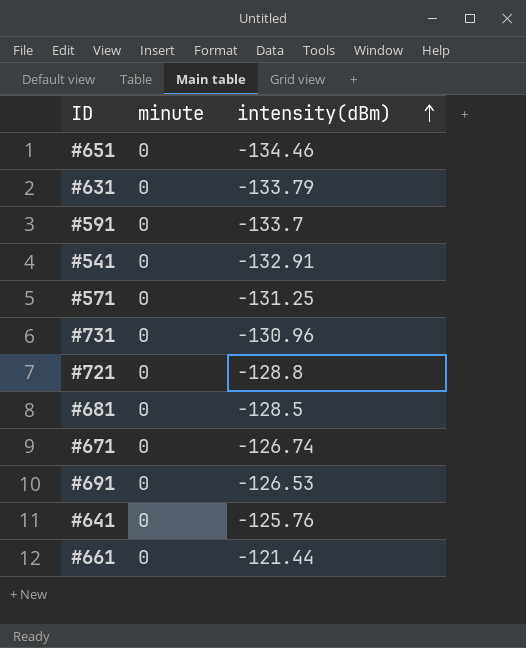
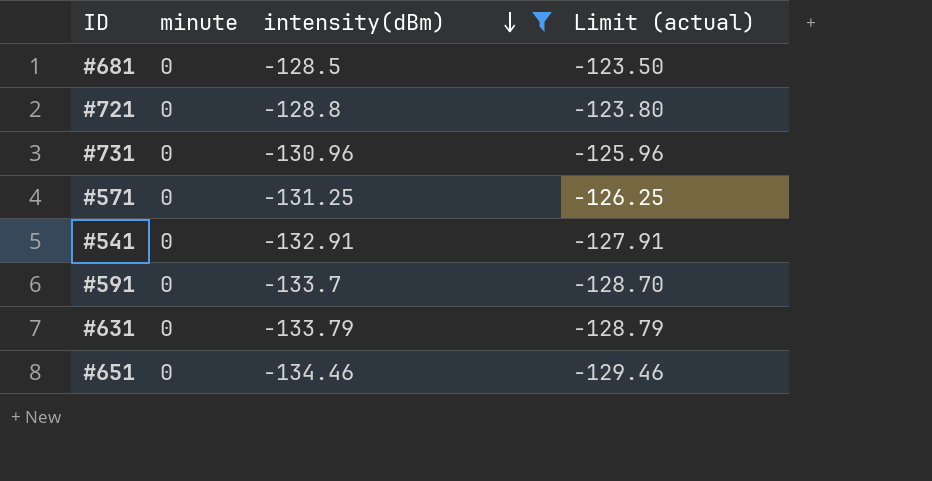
filter: none -> intensity(dBm) <= -128.5
row order: intensity(dBm) ascending -> intensity(dBm) descending
column Limit (actual) | formula: none -> [intensity(dBm)] + 5

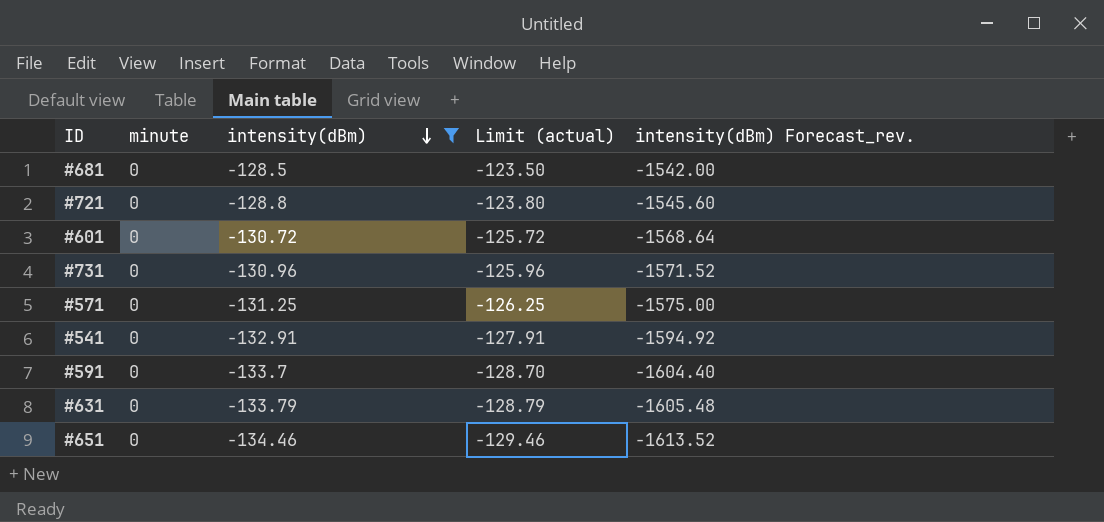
column intensity(dBm) Forecast_rev. | formula: none -> [intensity(dBm)] * 12
row #601: none -> 0 | -130.72 | -125.72 | -1568.64

